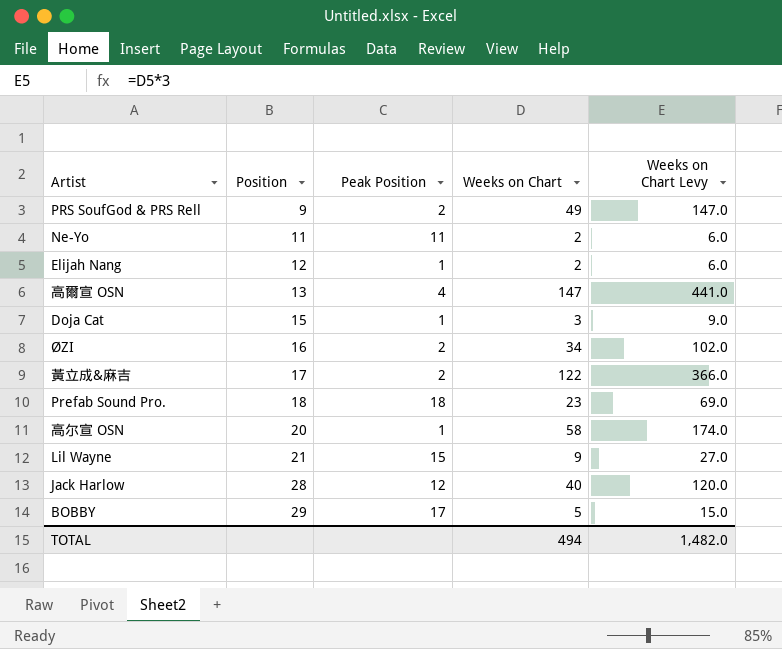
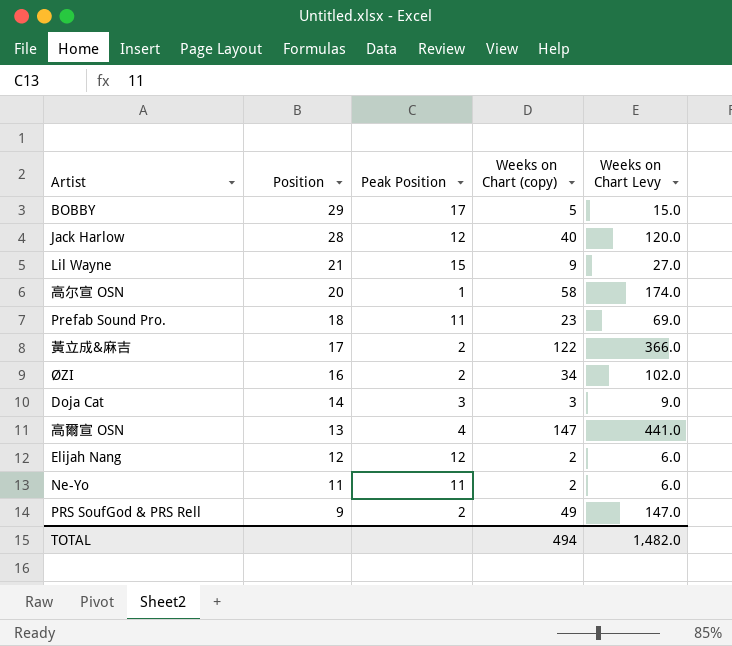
row order: Position ascending -> Position descending
column name: Weeks on Chart -> Weeks on Chart (copy)
Prefab Sound Pro. | Peak Position: 18 -> 11
Doja Cat | Position: 15 -> 14
Doja Cat | Peak Position: 1 -> 3
Elijah Nang | Peak Position: 1 -> 12

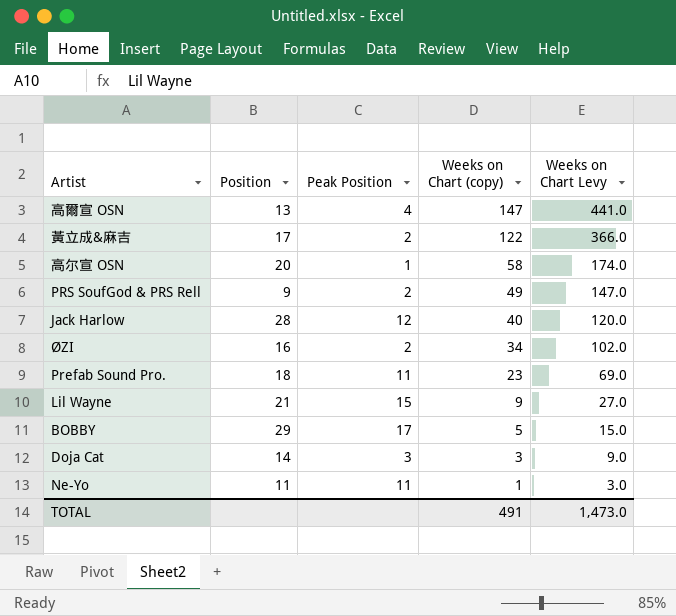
row order: Position descending -> Weeks on Chart (copy) descending
row Elijah Nang: 12 | 12 | 2 | 6.0 -> none
Ne-Yo | Weeks on Chart (copy): 2 -> 1
Ne-Yo | Weeks on Chart Levy: 6.0 -> 3.0
TOTAL | Weeks on Chart (copy): 494 -> 491
TOTAL | Weeks on Chart Levy: 1,482.0 -> 1,473.0

